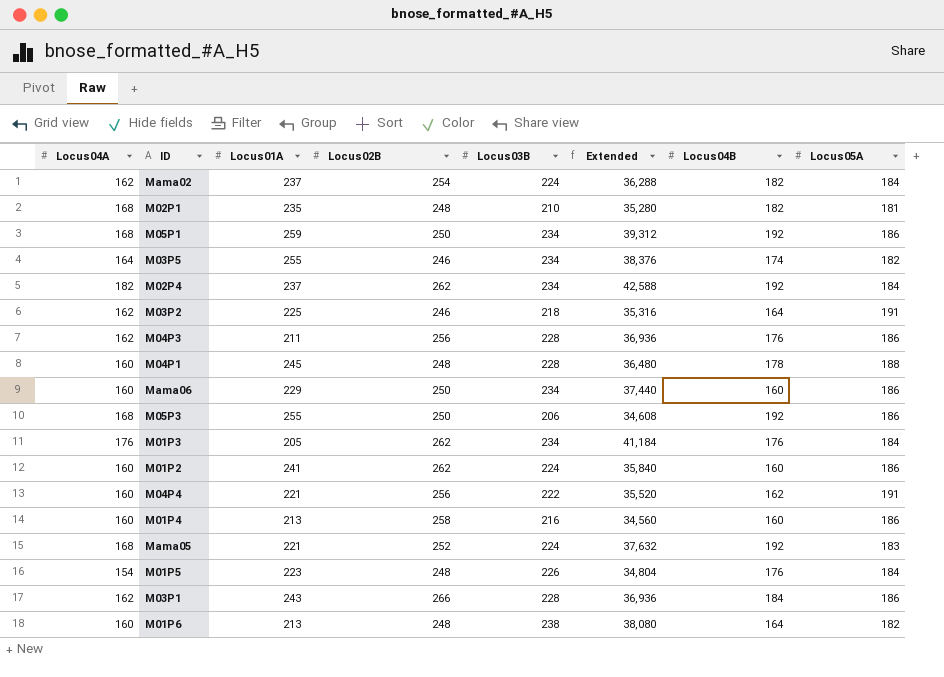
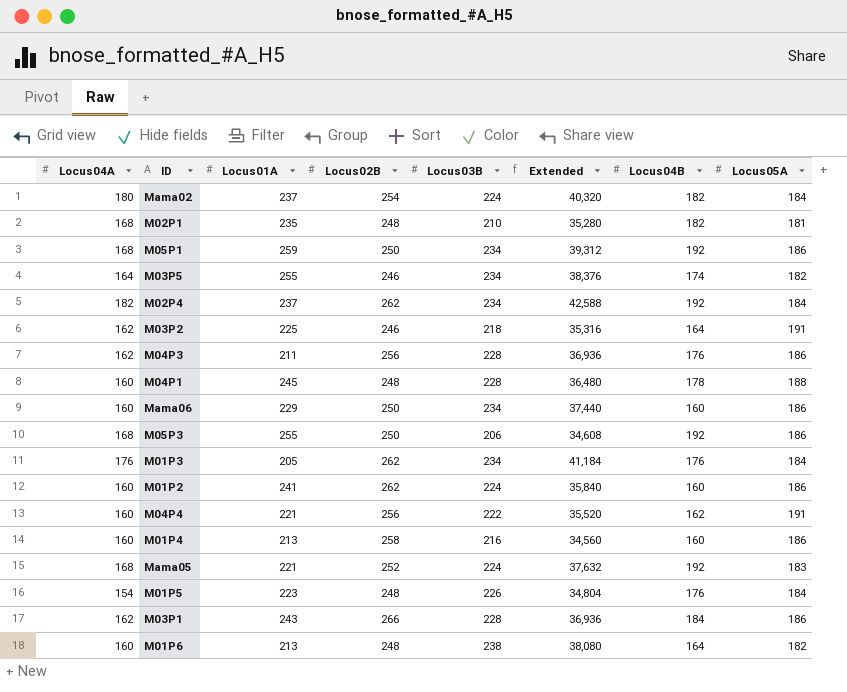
Mama02 | Locus04A: 162 -> 180
Mama02 | Extended: 36,288 -> 40,320

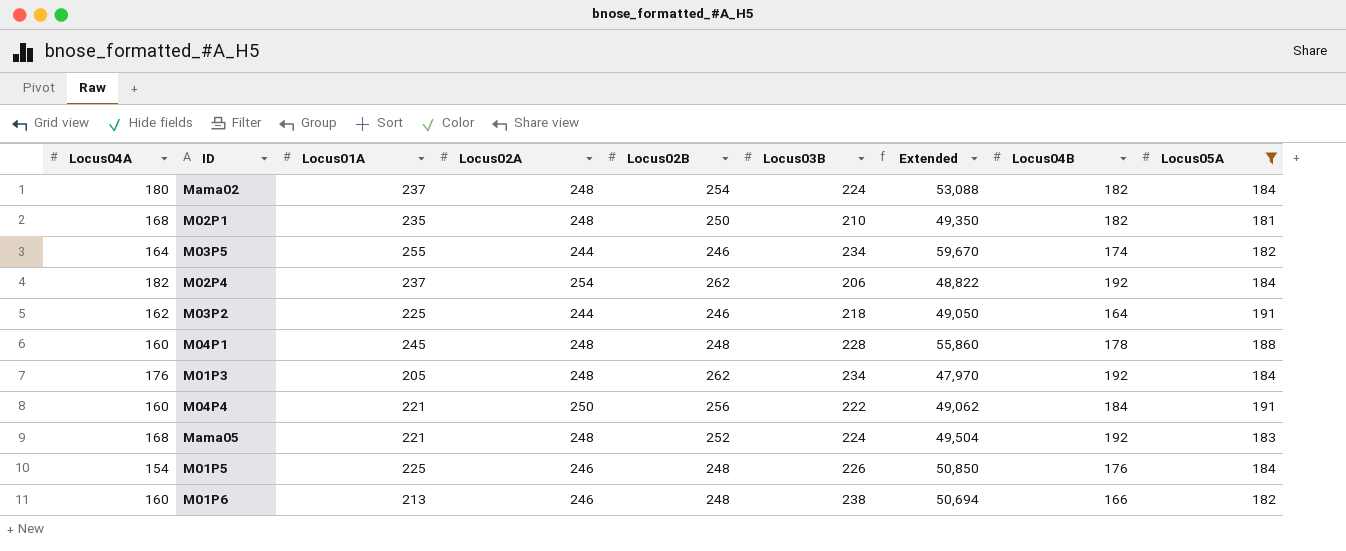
filter: none -> Locus05A != 186
column Locus02A | position: none -> 4
column Extended | formula: [Locus04A] * [Locus03B] -> [Locus01A] * [Locus03B]
M02P1 | Locus02B: 248 -> 250
M02P4 | Locus03B: 234 -> 206
M01P3 | Locus04B: 176 -> 192
M04P4 | Locus04B: 162 -> 184
M01P5 | Locus01A: 223 -> 225
M01P6 | Locus04B: 164 -> 166

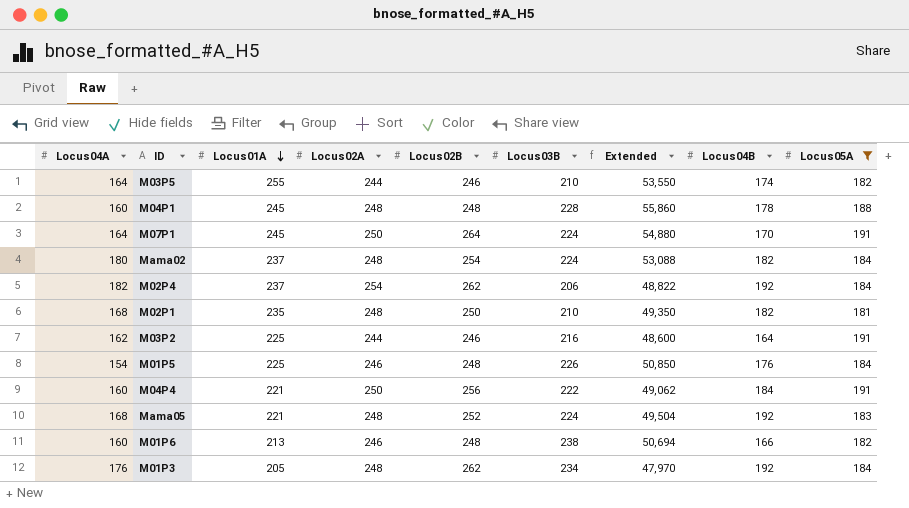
row order: none -> Locus01A descending
M03P5 | Locus03B: 234 -> 210
M03P5 | Extended: 59,670 -> 53,550
row M07P1: none -> 164 | 245 | 250 | 264 | 224 | 54,880 | 170 | 191
M03P2 | Locus03B: 218 -> 216
M03P2 | Extended: 49,050 -> 48,600

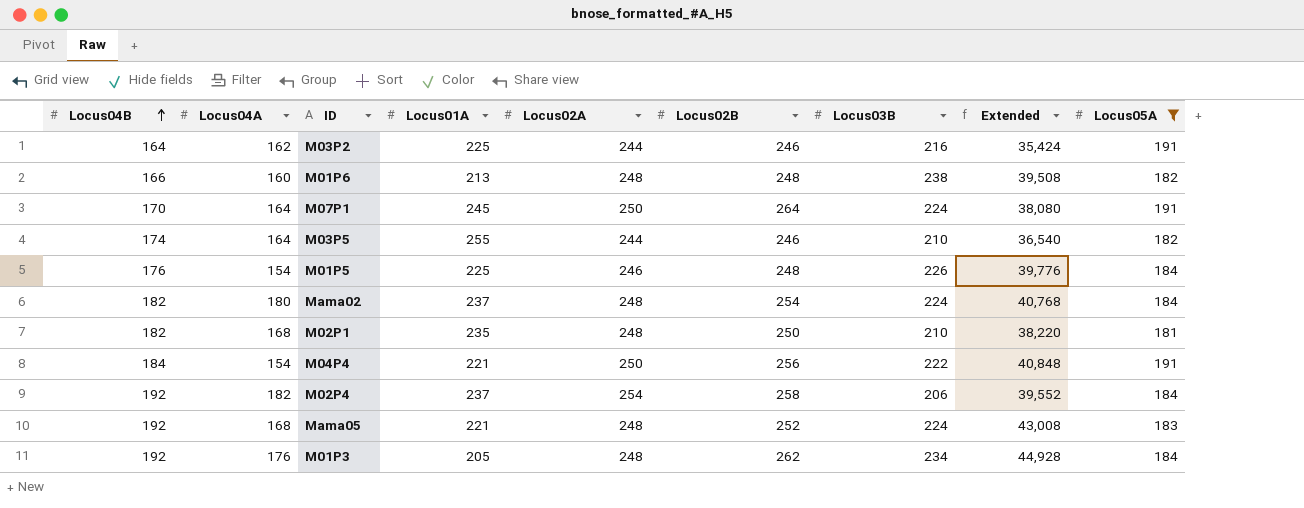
row order: Locus01A descending -> Locus04B ascending
column Locus04B | position: 8 -> 1
column Extended | formula: [Locus01A] * [Locus03B] -> [Locus04B] * [Locus03B]
row M04P1: 160 | 245 | 248 | 248 | 228 | 55,860 | 178 | 188 -> none
M01P6 | Locus02A: 246 -> 248
M04P4 | Locus04A: 160 -> 154
M02P4 | Locus02B: 262 -> 258

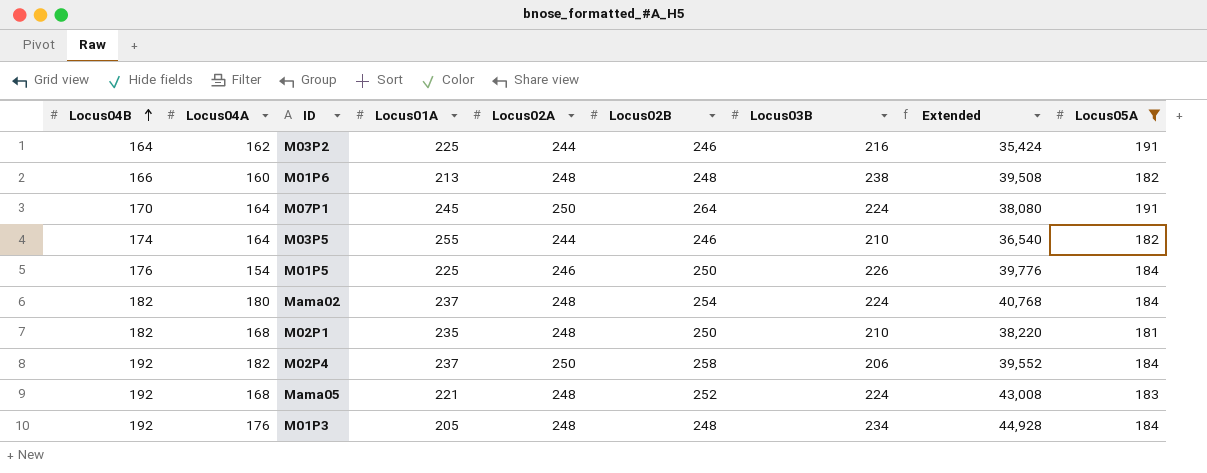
row M04P4: 184 | 154 | 221 | 250 | 256 | 222 | 40,848 | 191 -> none
M01P5 | Locus02B: 248 -> 250
M02P4 | Locus02A: 254 -> 250
M01P3 | Locus02B: 262 -> 248

